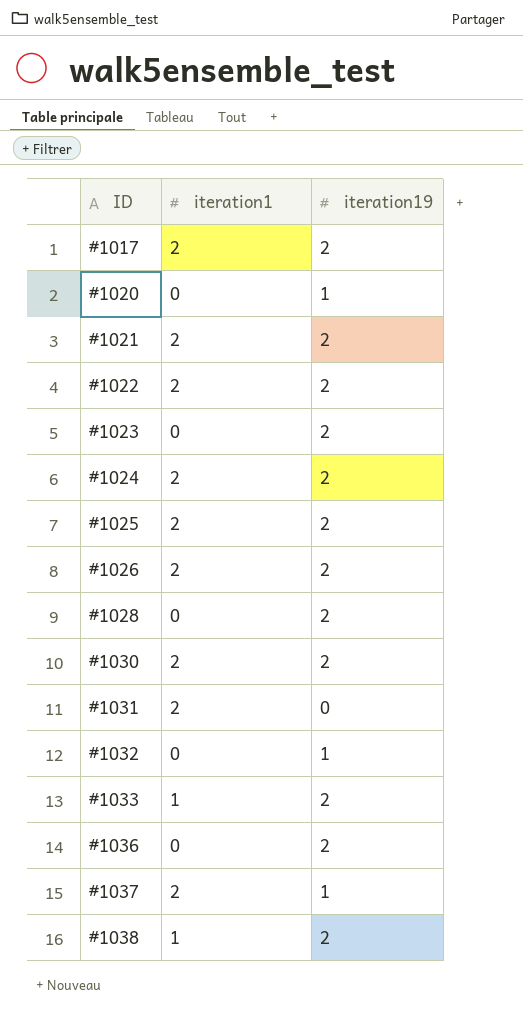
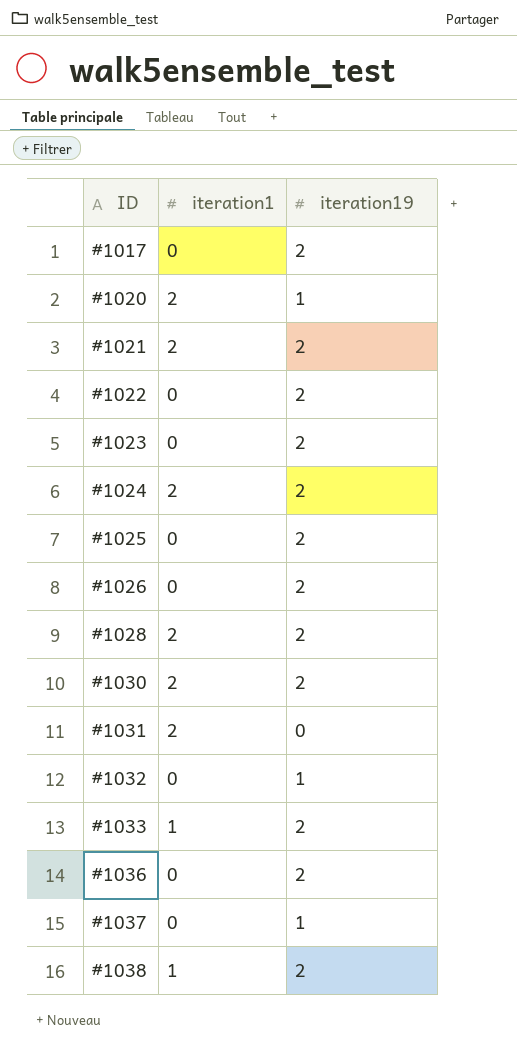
#1017 | iteration1: 2 -> 0
#1020 | iteration1: 0 -> 2
#1022 | iteration1: 2 -> 0
#1025 | iteration1: 2 -> 0
#1026 | iteration1: 2 -> 0
#1028 | iteration1: 0 -> 2
#1037 | iteration1: 2 -> 0

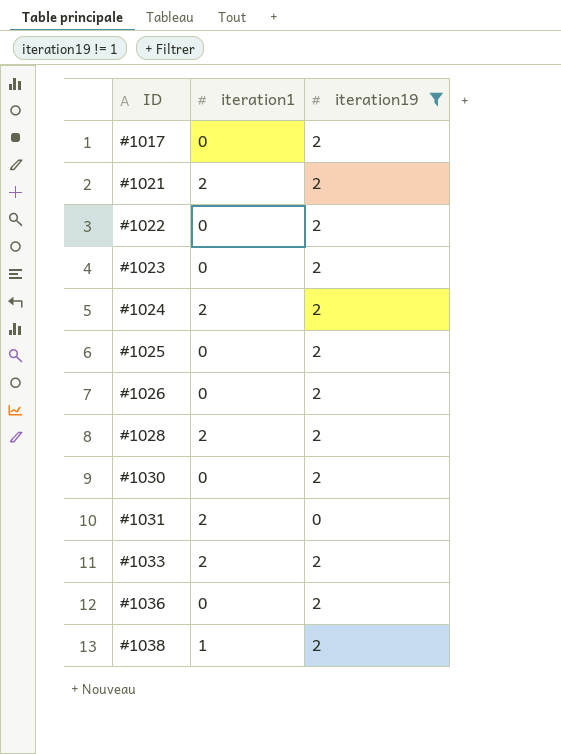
filter: none -> iteration19 != 1
#1030 | iteration1: 2 -> 0
#1033 | iteration1: 1 -> 2

